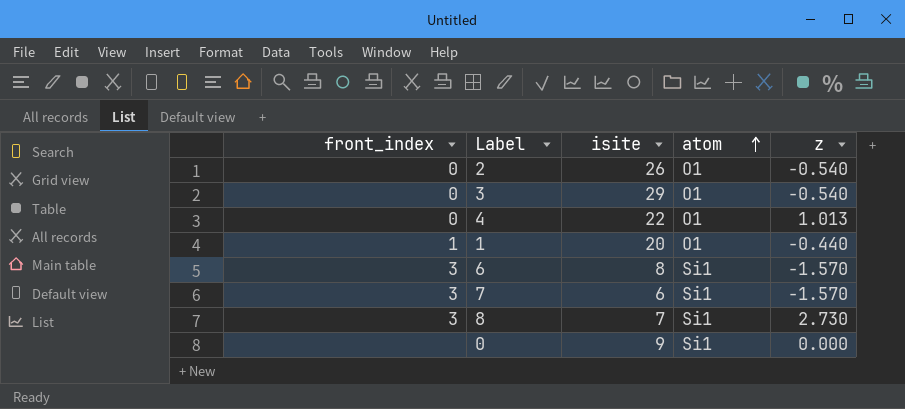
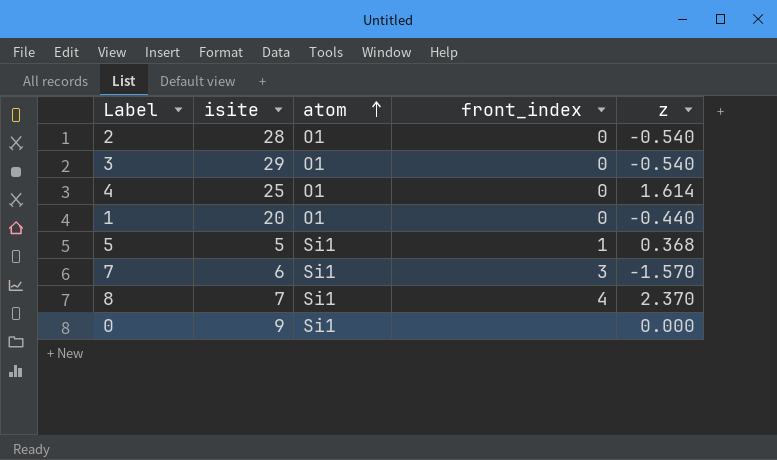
column front_index | position: 1 -> 4
row 6: 3 | 8 | Si1 | -1.570 -> none
2 | isite: 26 -> 28
4 | isite: 22 -> 25
4 | z: 1.013 -> 1.614
1 | front_index: 1 -> 0
row 5: none -> 5 | Si1 | 1 | 0.368
8 | front_index: 3 -> 4
8 | z: 2.730 -> 2.370

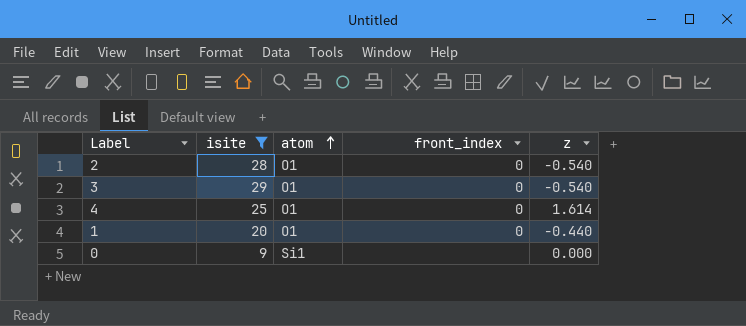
filter: none -> isite >= 9

